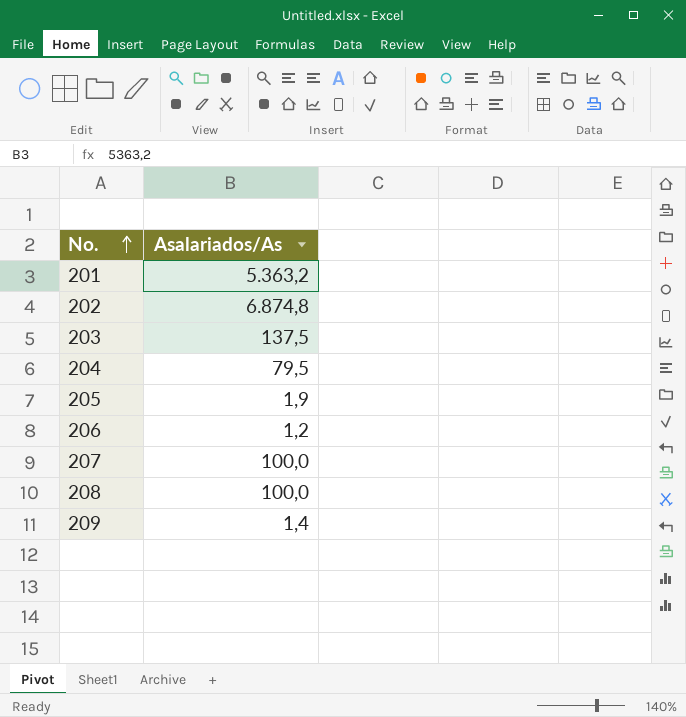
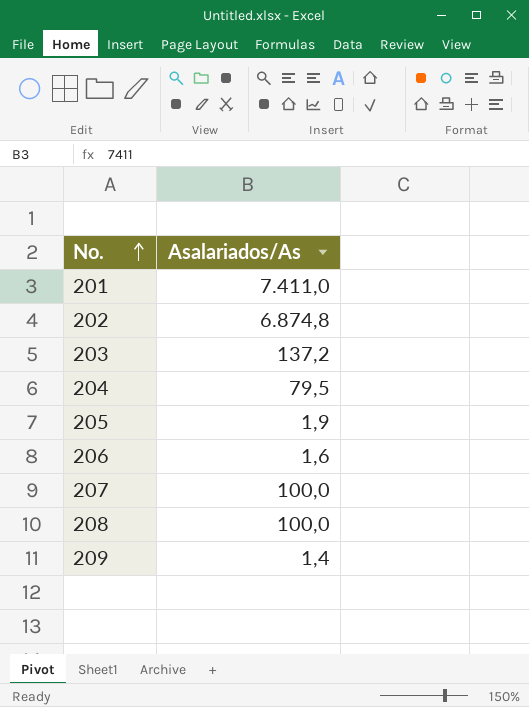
201 | Asalariados/As: 5.363,2 -> 7.411,0
203 | Asalariados/As: 137,5 -> 137,2
206 | Asalariados/As: 1,2 -> 1,6

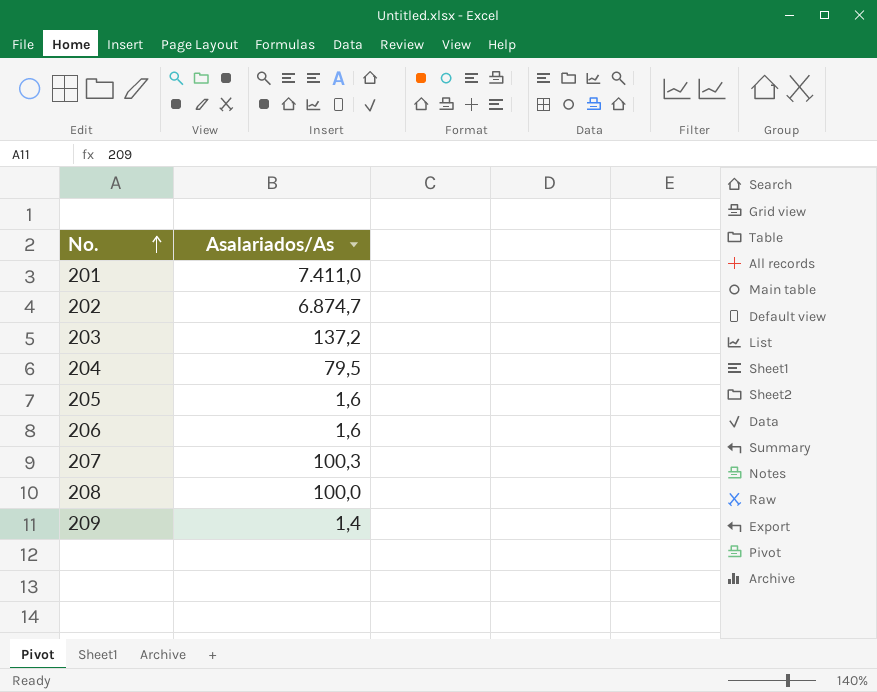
202 | Asalariados/As: 6.874,8 -> 6.874,7
205 | Asalariados/As: 1,9 -> 1,6
207 | Asalariados/As: 100,0 -> 100,3

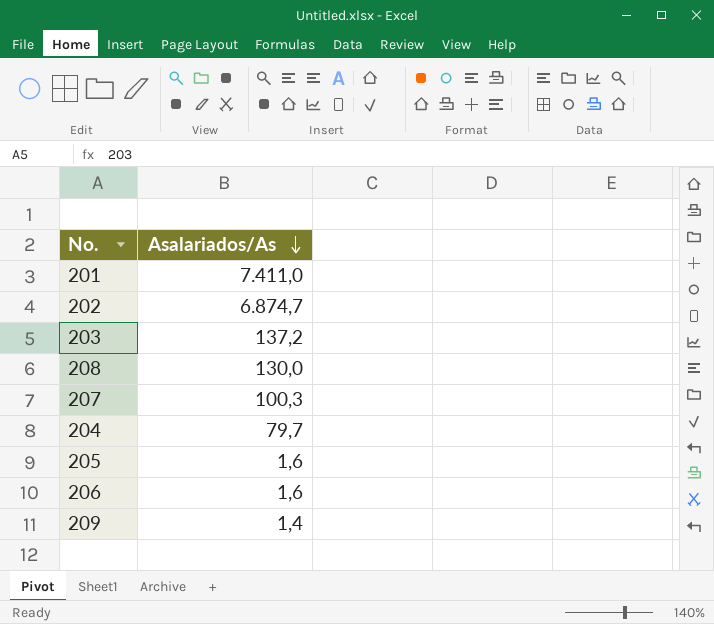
row order: No. ascending -> Asalariados/As descending
208 | Asalariados/As: 100,0 -> 130,0
204 | Asalariados/As: 79,5 -> 79,7

